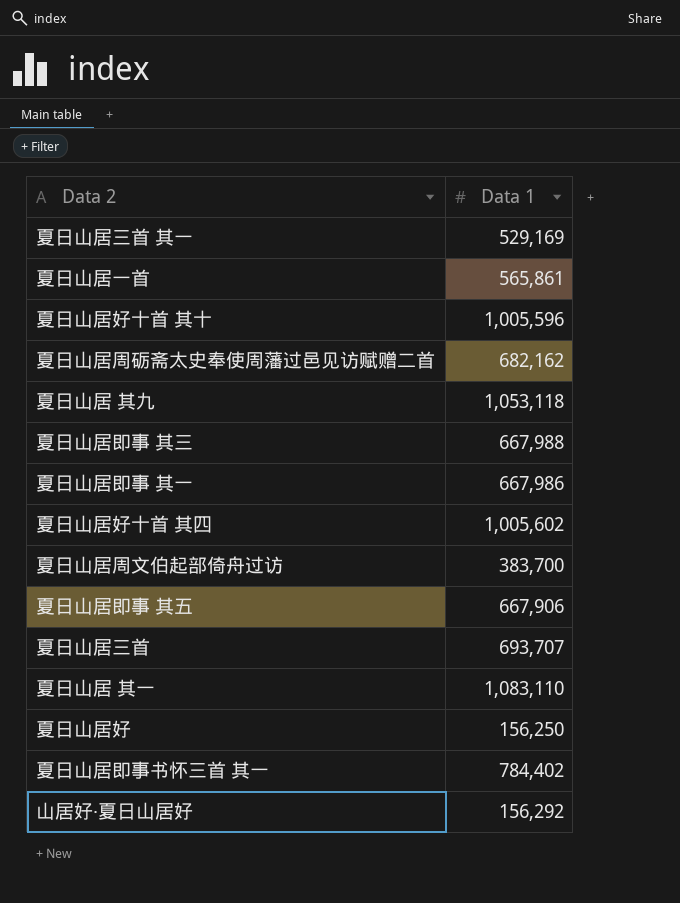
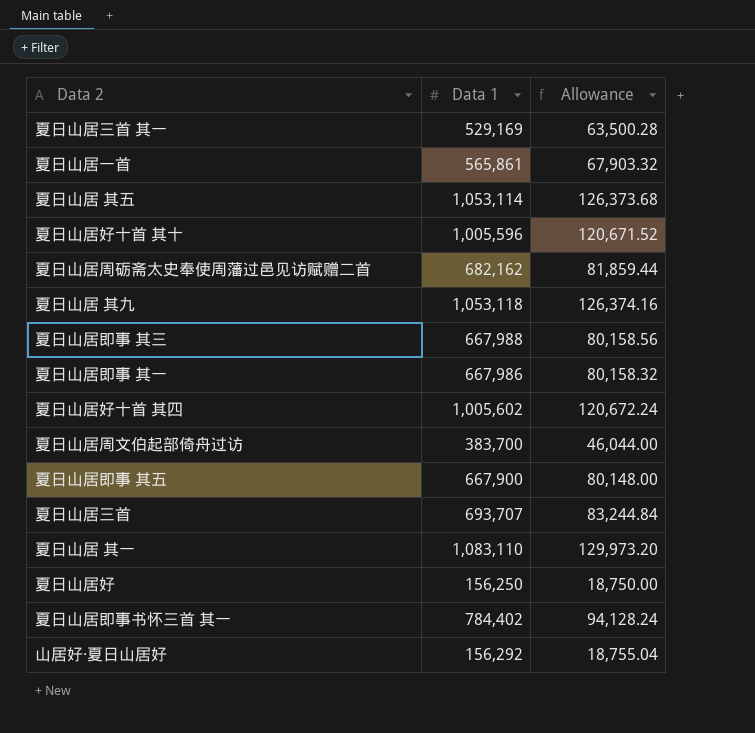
column Allowance | formula: none -> [Data 1] * 0.12
row 夏日山居 其五: none -> 1,053,114 | 126,373.68
夏日山居即事 其五 | Data 1: 667,906 -> 667,900

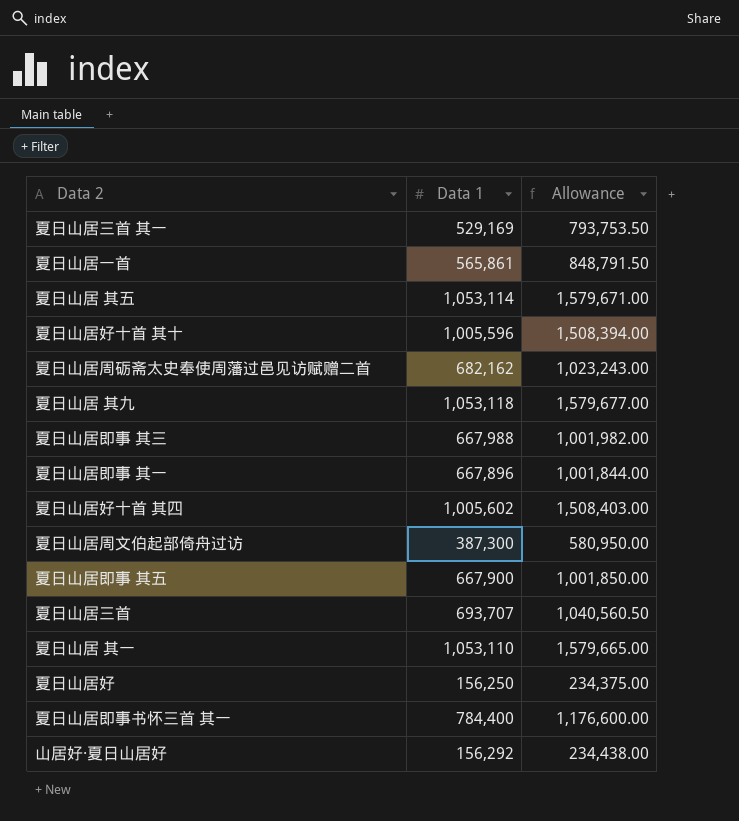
column Allowance | formula: [Data 1] * 0.12 -> [Data 1] * 1.5
夏日山居即事 其一 | Data 1: 667,986 -> 667,896
夏日山居周文伯起部倚舟过访 | Data 1: 383,700 -> 387,300
夏日山居 其一 | Data 1: 1,083,110 -> 1,053,110
夏日山居即事书怀三首 其一 | Data 1: 784,402 -> 784,400

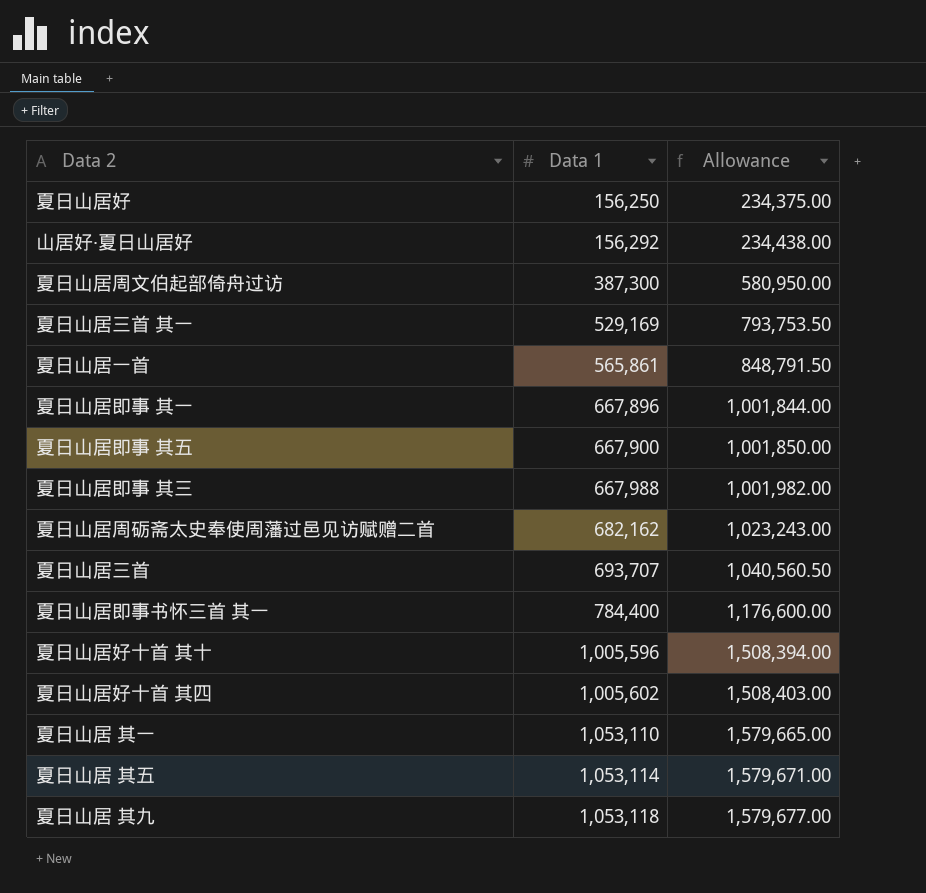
row order: none -> Data 1 ascending

